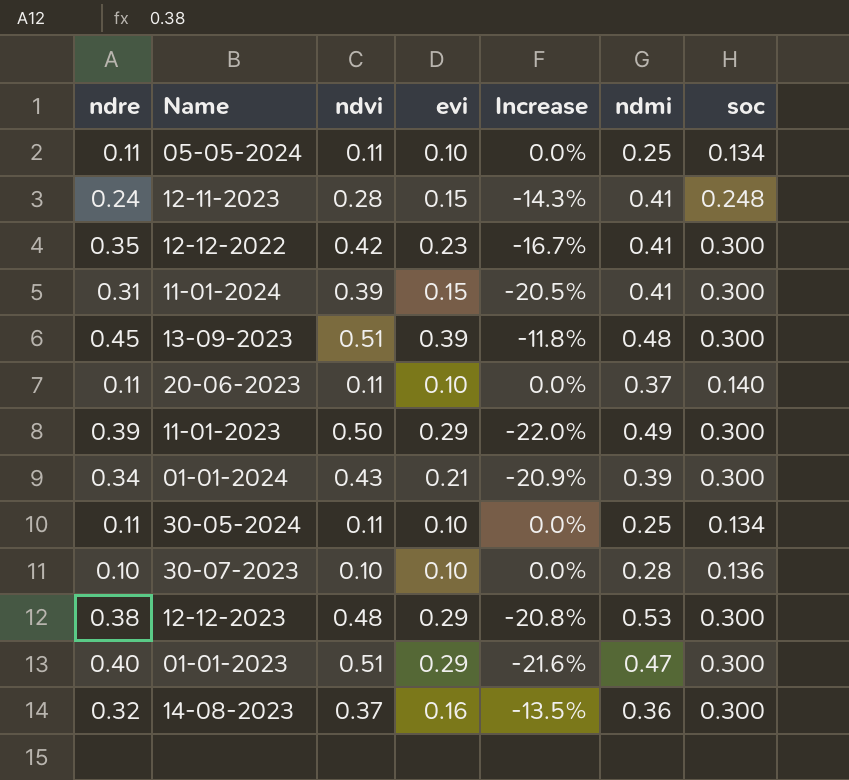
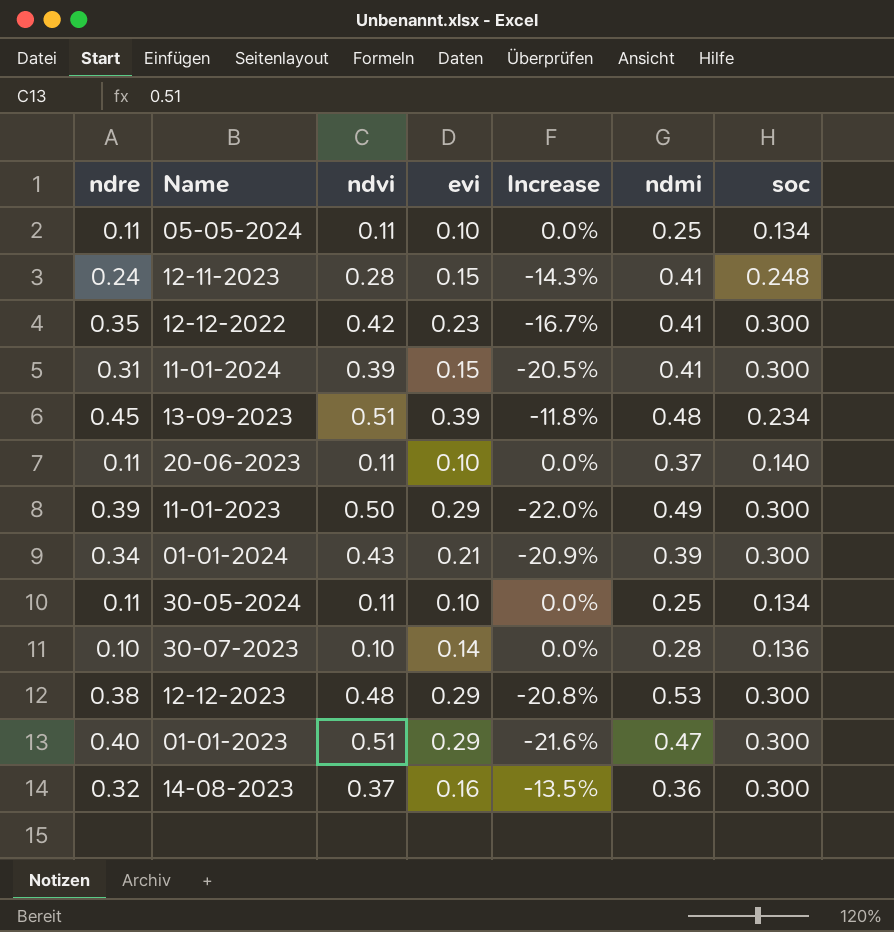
13-09-2023 | soc: 0.300 -> 0.234
30-07-2023 | evi: 0.10 -> 0.14

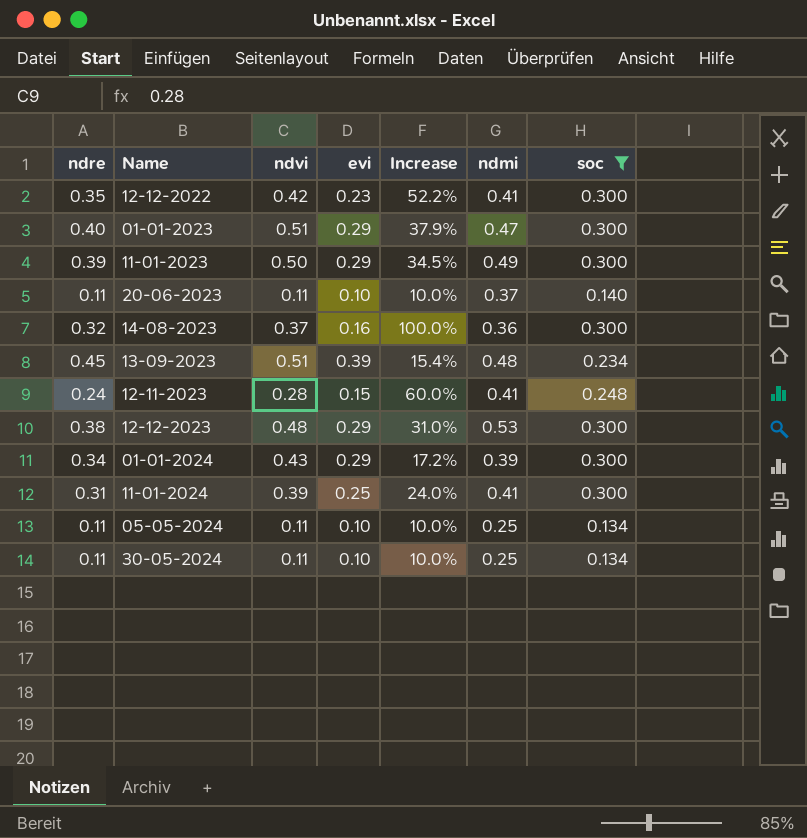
filter: none -> soc != 0.136
row order: none -> Name ascending
column Increase | formula: ([ndre] - [ndvi]) / [ndvi] -> ([ndre] - [evi]) / [evi]
01-01-2024 | evi: 0.21 -> 0.29
11-01-2024 | evi: 0.15 -> 0.25

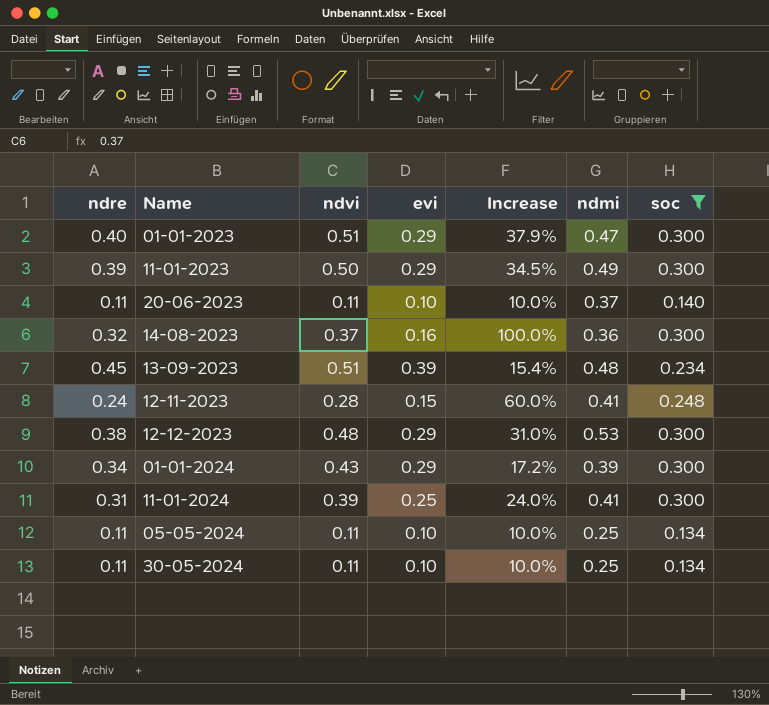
row 12-12-2022: 0.35 | 0.42 | 0.23 | 52.2% | 0.41 | 0.300 -> none

